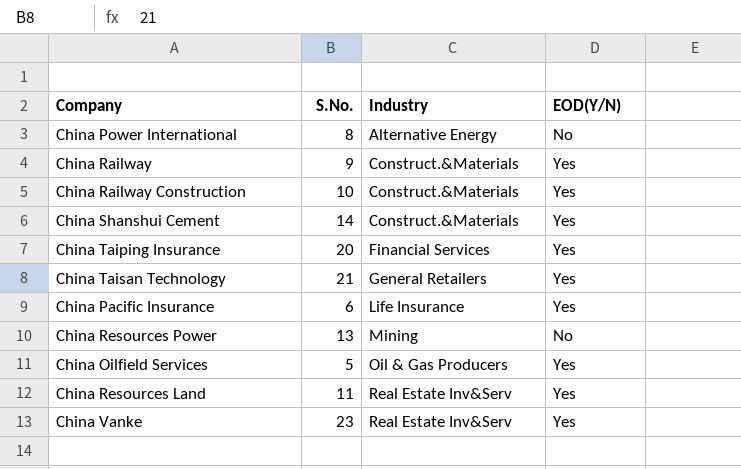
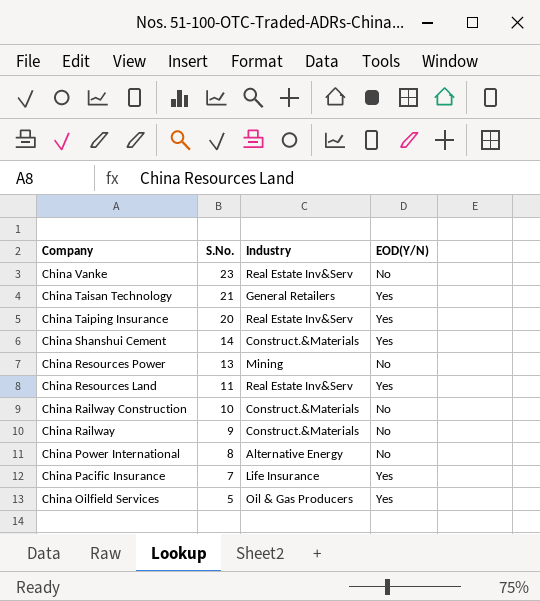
row order: Industry ascending -> Company descending
China Vanke | EOD(Y/N): Yes -> No
China Taiping Insurance | Industry: Financial Services -> Real Estate Inv&Serv
China Railway Construction | EOD(Y/N): Yes -> No
China Railway | EOD(Y/N): Yes -> No
China Pacific Insurance | S.No.: 6 -> 7

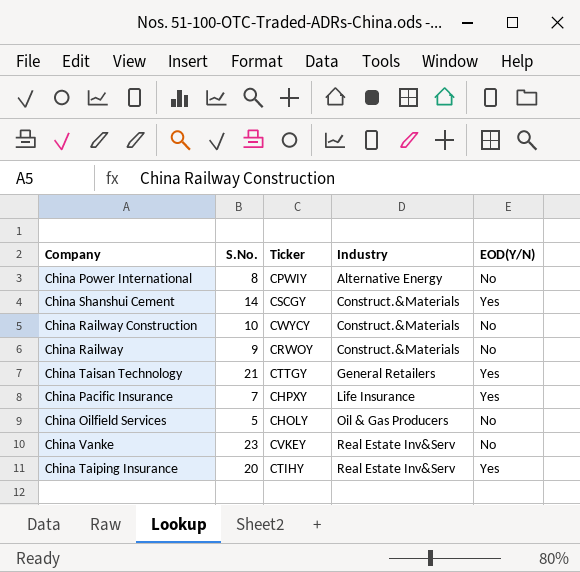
row order: Company descending -> Industry ascending
column Ticker | position: none -> 3
row China Resources Power: 13 | Mining | No -> none
row China Resources Land: 11 | Real Estate Inv&Serv | Yes -> none
China Oilfield Services | EOD(Y/N): Yes -> No

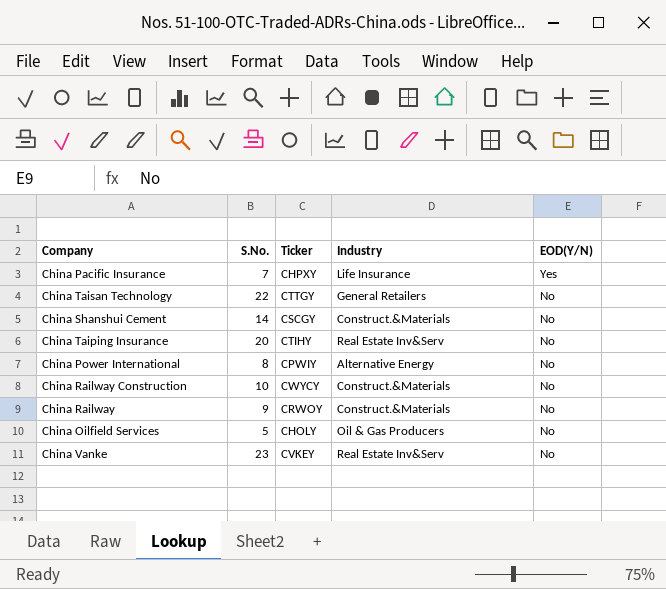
row order: Industry ascending -> EOD(Y/N) descending
China Taisan Technology | S.No.: 21 -> 22
China Taisan Technology | EOD(Y/N): Yes -> No
China Shanshui Cement | EOD(Y/N): Yes -> No
China Taiping Insurance | EOD(Y/N): Yes -> No

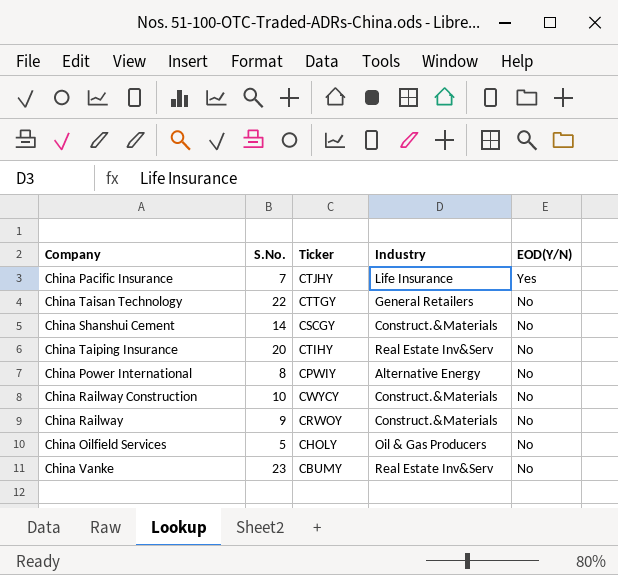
China Pacific Insurance | Ticker: CHPXY -> CTJHY
China Vanke | Ticker: CVKEY -> CBUMY

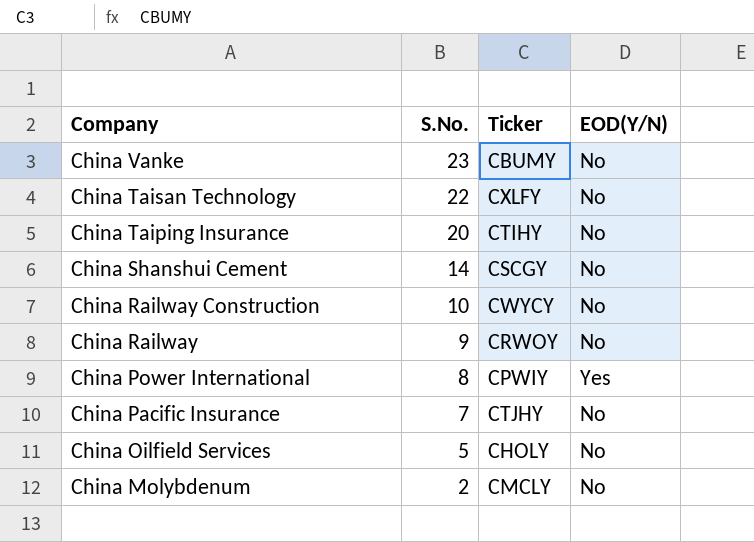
row order: EOD(Y/N) descending -> Company descending
column Industry | position: 4 -> none
China Taisan Technology | Ticker: CTTGY -> CXLFY
China Power International | EOD(Y/N): No -> Yes
China Pacific Insurance | EOD(Y/N): Yes -> No
row China Molybdenum: none -> 2 | CMCLY | No

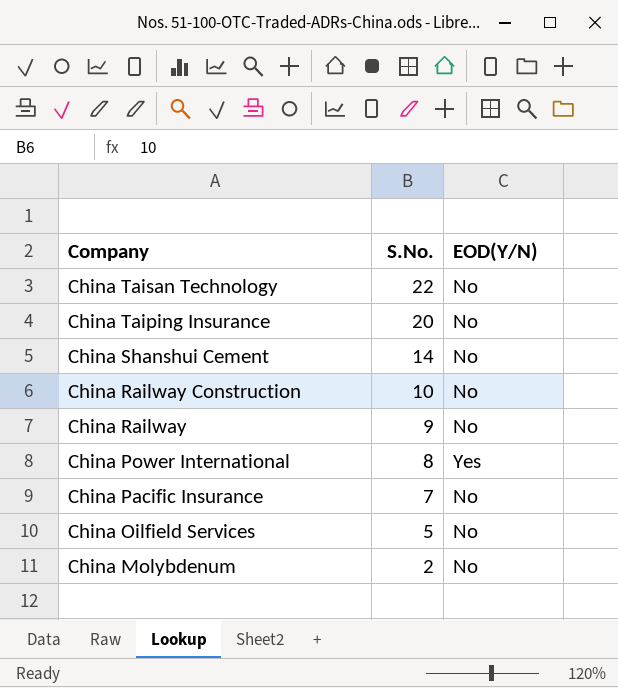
column Ticker | position: 3 -> none
row China Vanke: 23 | CBUMY | No -> none

